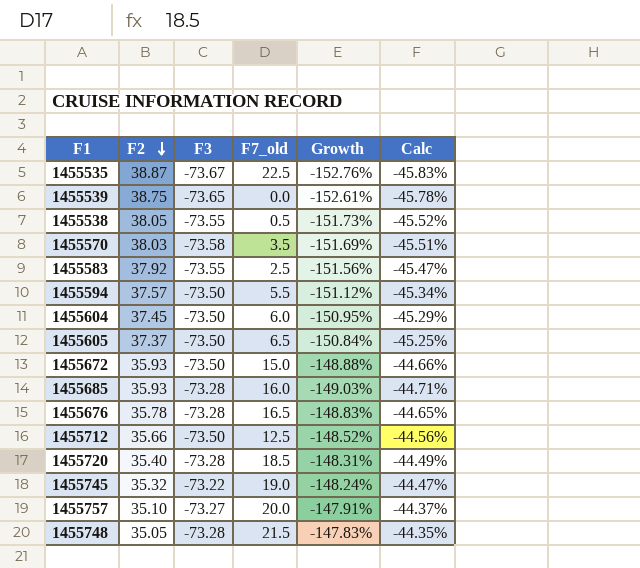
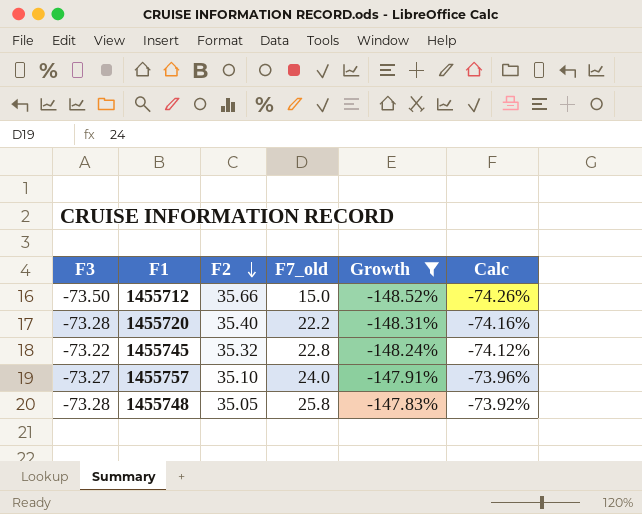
filter: none -> Growth >= -148.52%
column F3 | position: 3 -> 1
column Calc | formula: [Growth] * 0.3 -> [Growth] * 0.5
1455712 | F7_old: 12.5 -> 15.0
1455720 | F7_old: 18.5 -> 22.2
1455745 | F7_old: 19.0 -> 22.8
1455757 | F7_old: 20.0 -> 24.0
1455748 | F7_old: 21.5 -> 25.8

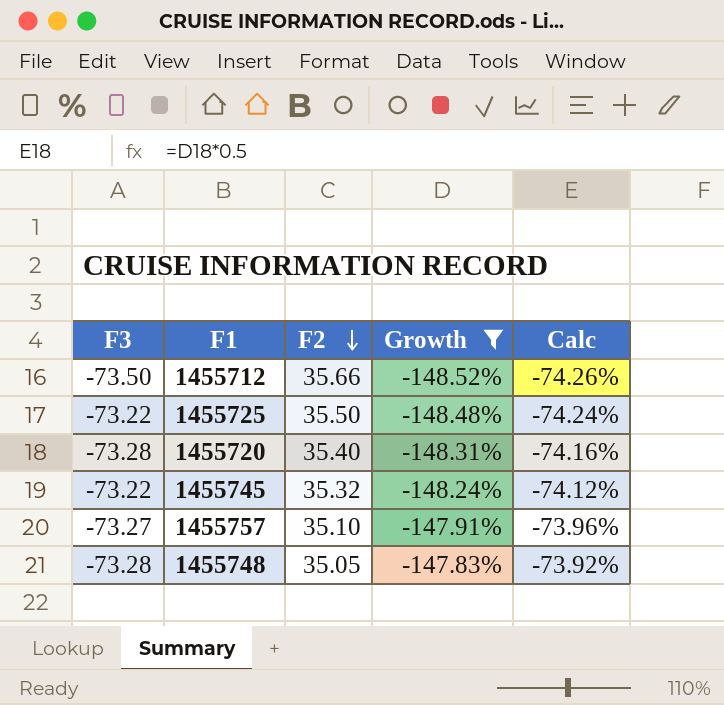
column F7_old | position: 4 -> none
row 1455725: none -> -73.22 | 35.50 | -148.48% | -74.24%

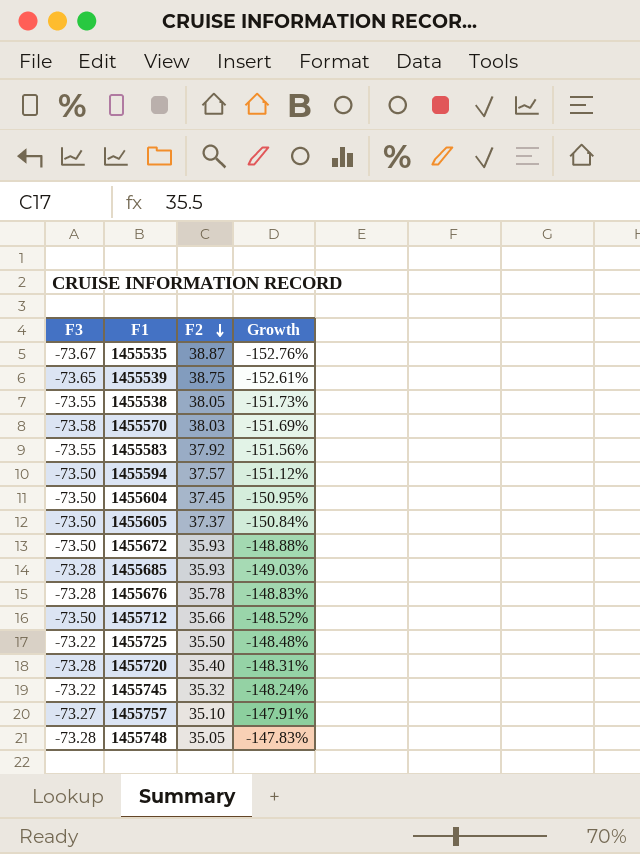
filter: Growth >= -148.52% -> none
column Calc | formula: [Growth] * 0.5 -> none

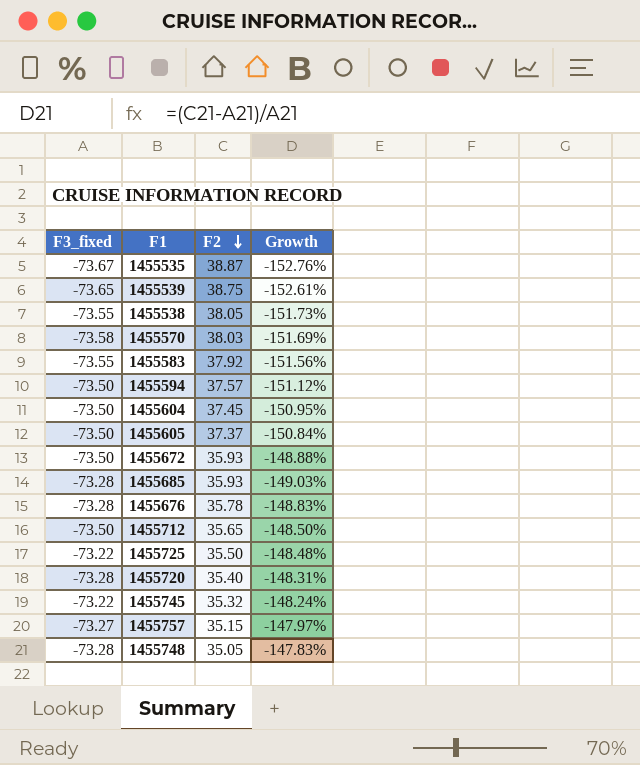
column name: F3 -> F3_fixed
1455712 | F2: 35.66 -> 35.65
1455712 | Growth: -148.52% -> -148.50%
1455757 | F2: 35.10 -> 35.15
1455757 | Growth: -147.91% -> -147.97%

